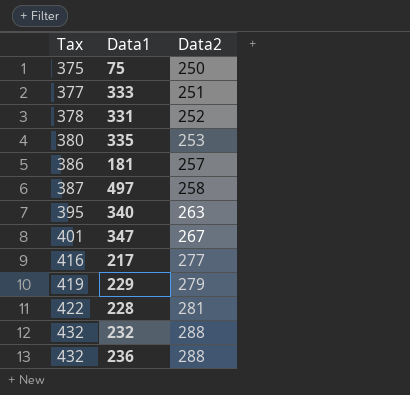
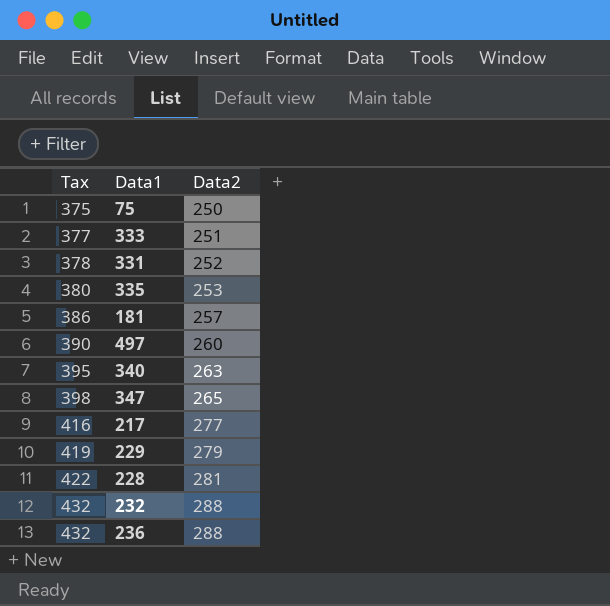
497 | Tax: 387 -> 390
497 | Data2: 258 -> 260
347 | Tax: 401 -> 398
347 | Data2: 267 -> 265

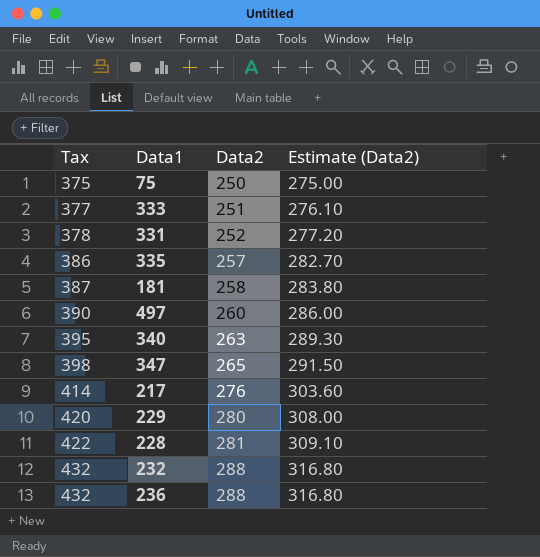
column Estimate (Data2) | formula: none -> [Data2] * 1.1
335 | Tax: 380 -> 386
335 | Data2: 253 -> 257
181 | Tax: 386 -> 387
181 | Data2: 257 -> 258
217 | Tax: 416 -> 414
217 | Data2: 277 -> 276
229 | Tax: 419 -> 420
229 | Data2: 279 -> 280

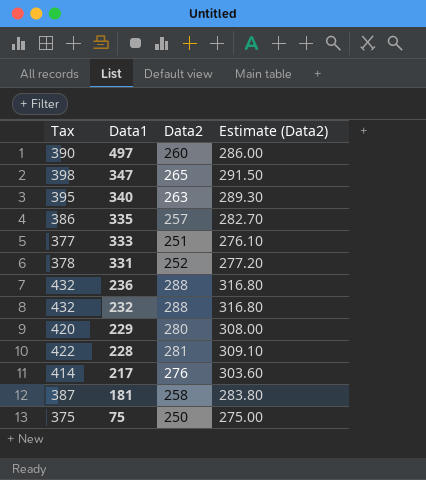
row order: Tax ascending -> Data1 descending

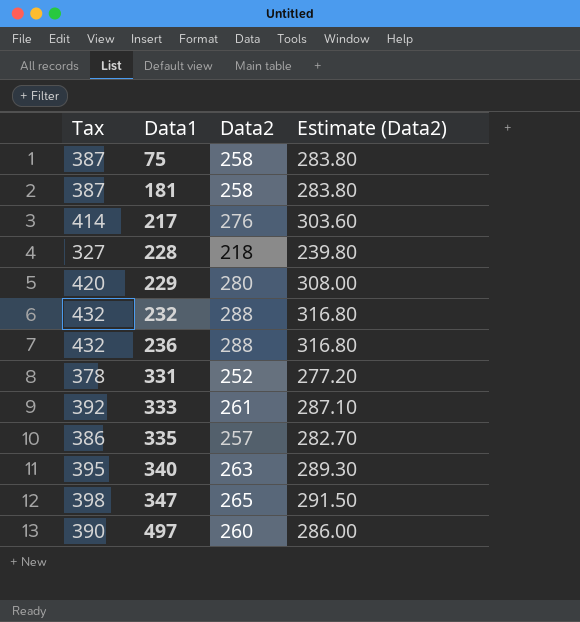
row order: Data1 descending -> Data1 ascending
75 | Tax: 375 -> 387
75 | Data2: 250 -> 258
75 | Estimate (Data2): 275.00 -> 283.80
228 | Tax: 422 -> 327
228 | Data2: 281 -> 218
228 | Estimate (Data2): 309.10 -> 239.80
333 | Tax: 377 -> 392
333 | Data2: 251 -> 261
333 | Estimate (Data2): 276.10 -> 287.10

